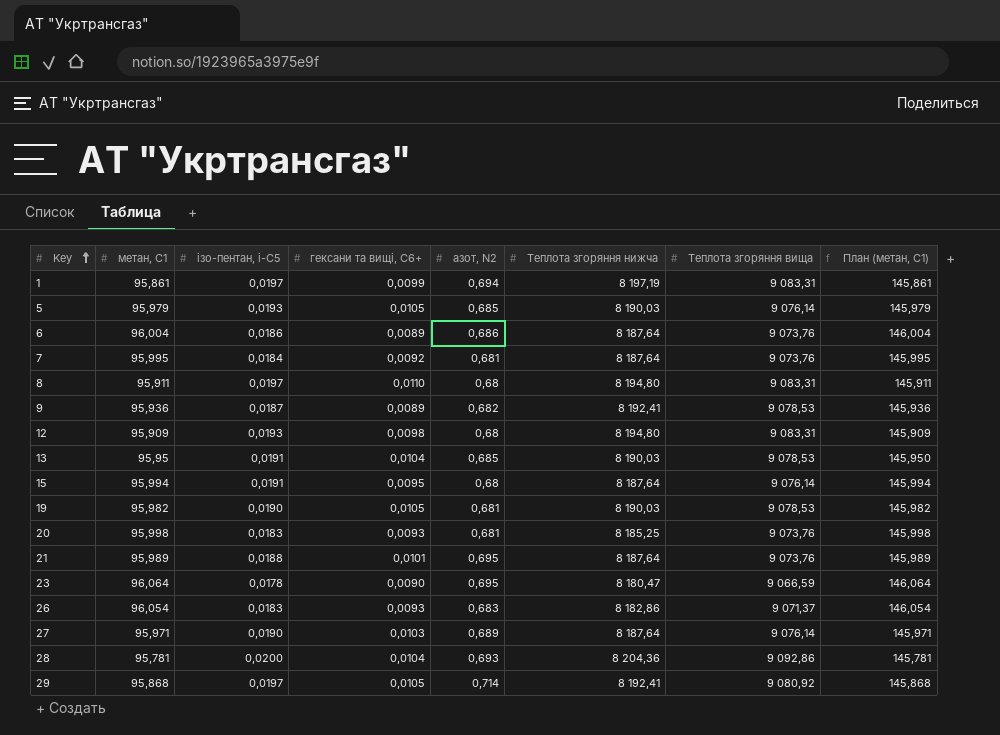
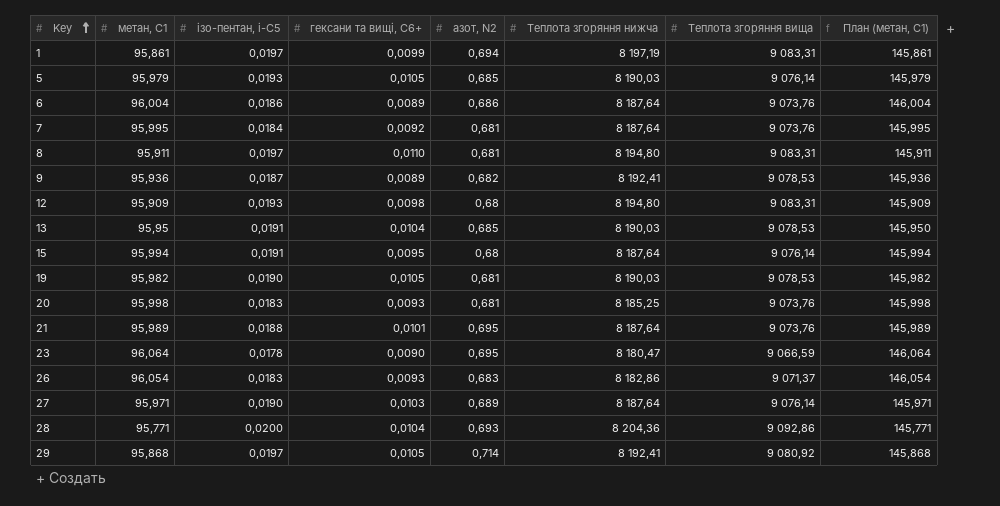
8 | азот, N2: 0,68 -> 0,681
28 | метан, С1: 95,781 -> 95,771
28 | План (метан, С1): 145,781 -> 145,771

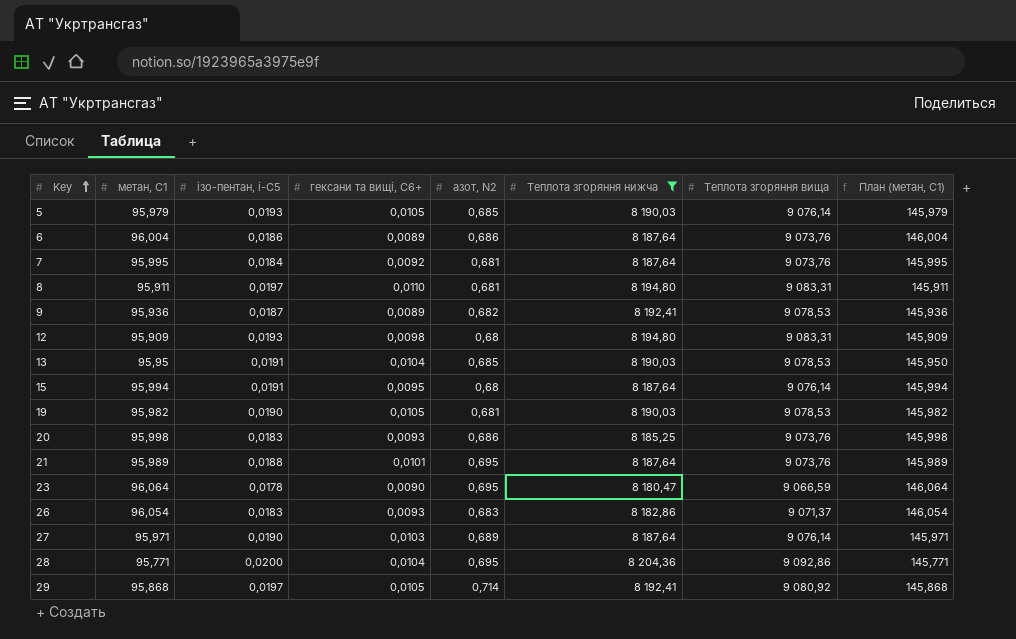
filter: none -> Теплота згоряння нижча != 8 197,19
20 | азот, N2: 0,681 -> 0,686
28 | азот, N2: 0,693 -> 0,695

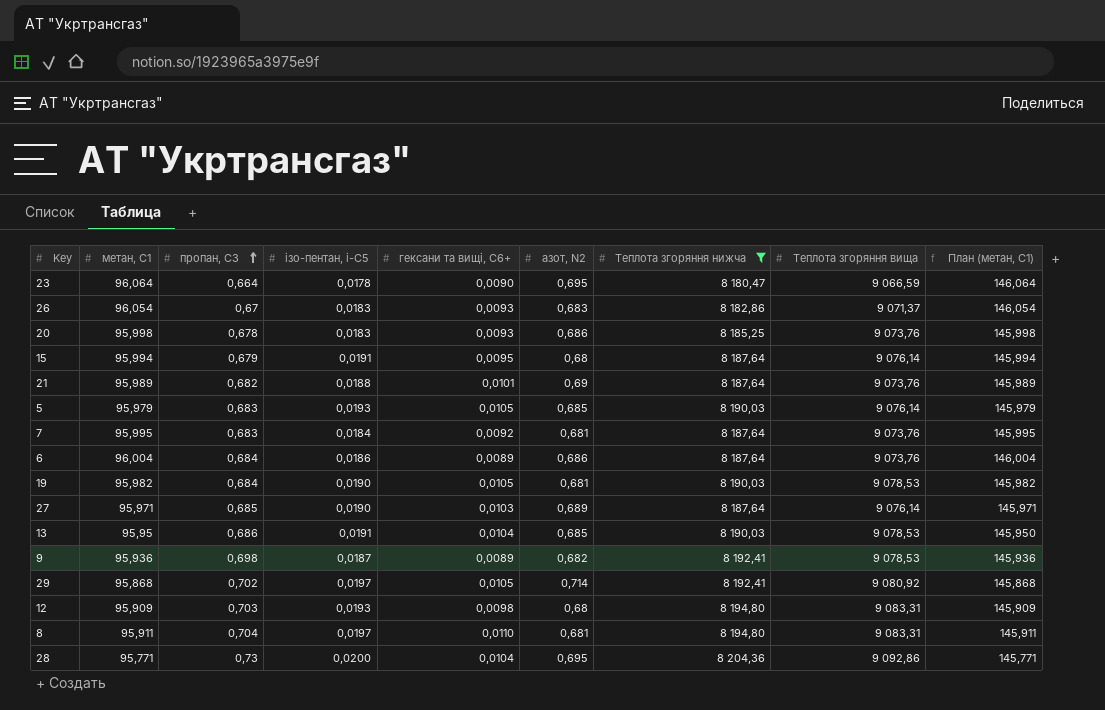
row order: Key ascending -> пропан, С3 ascending
column пропан, С3 | position: none -> 3
21 | азот, N2: 0,695 -> 0,69

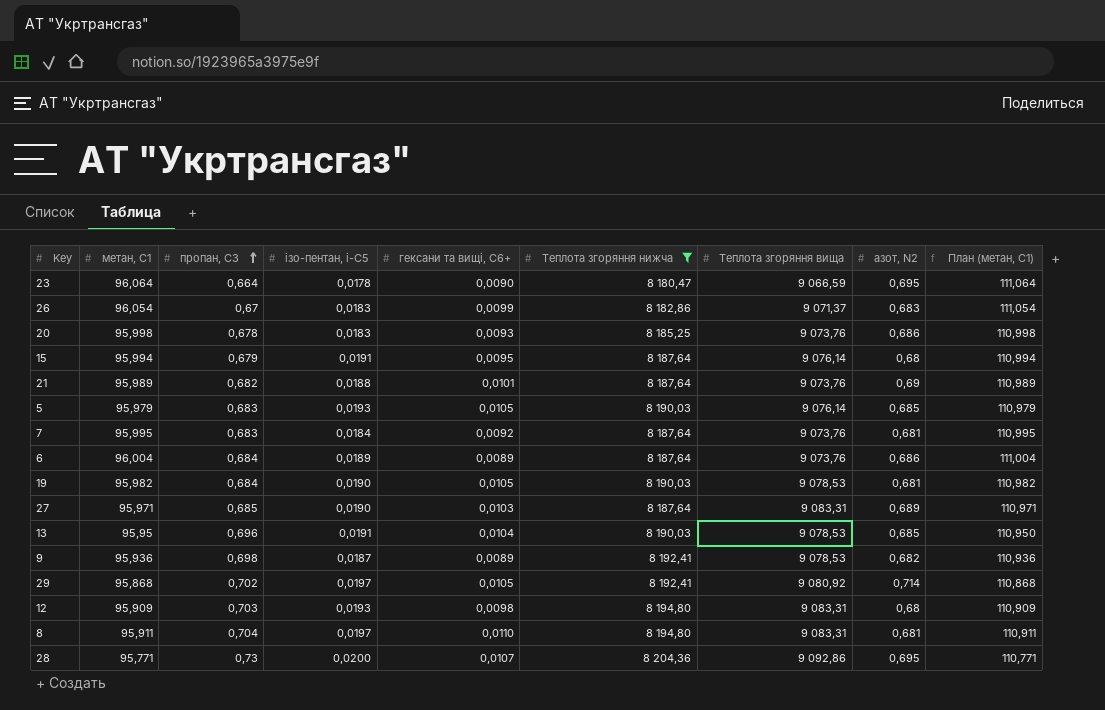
column азот, N2 | position: 6 -> 8
column План (метан, С1) | formula: [метан, С1] + 50 -> [метан, С1] + 15
26 | гексани та вищі, С6+: 0,0093 -> 0,0099
6 | ізо-пентан, і-С5: 0,0186 -> 0,0189
27 | Теплота згоряння вища: 9 076,14 -> 9 083,31
13 | пропан, С3: 0,686 -> 0,696
28 | гексани та вищі, С6+: 0,0104 -> 0,0107

